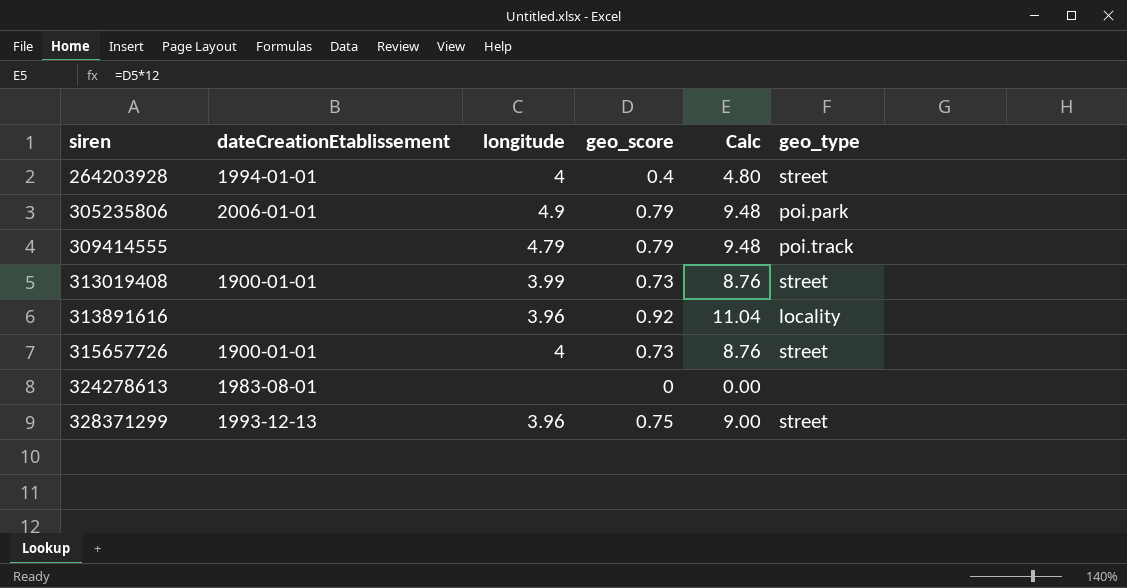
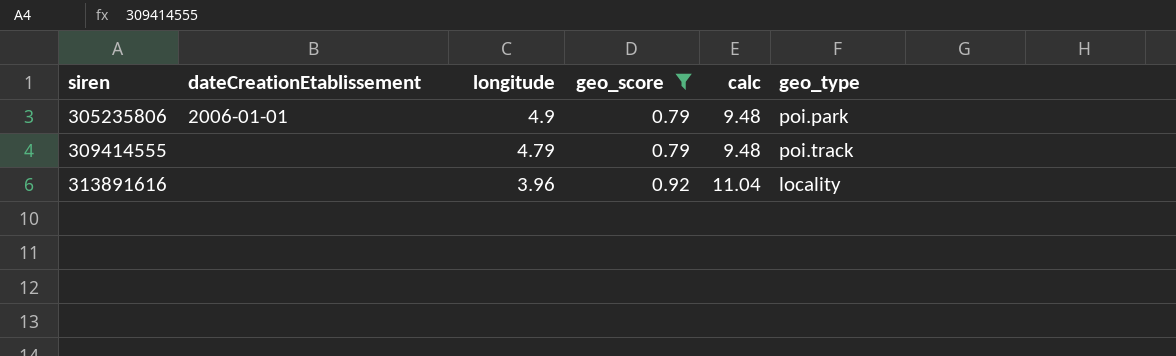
filter: none -> geo_score >= 0.79
column name: Calc -> calc

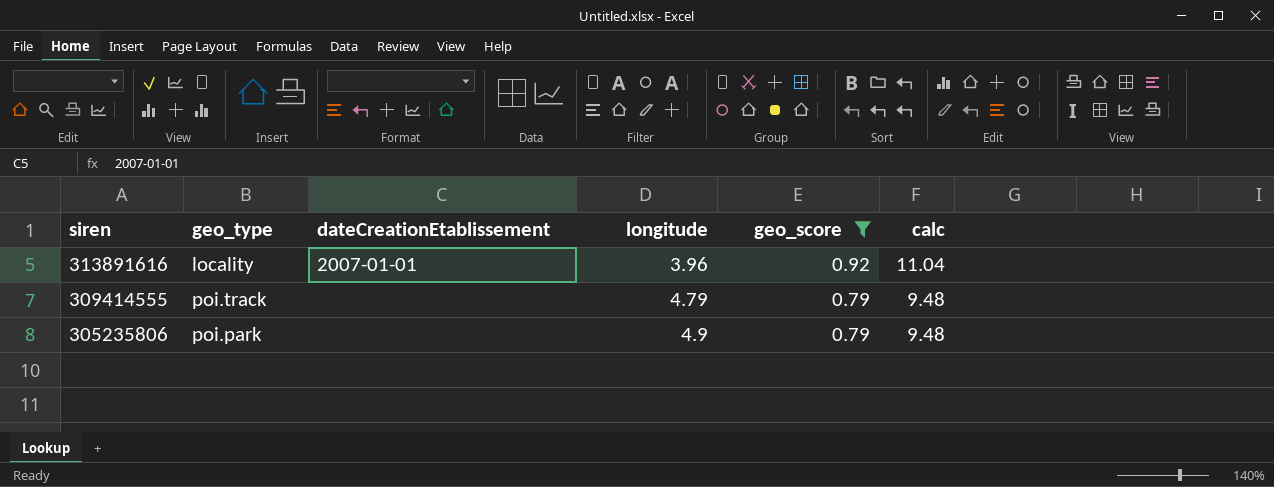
row order: siren ascending -> siren descending
column geo_type | position: 6 -> 2
313891616 | dateCreationEtablissement: none -> 2007-01-01
305235806 | dateCreationEtablissement: 2006-01-01 -> none

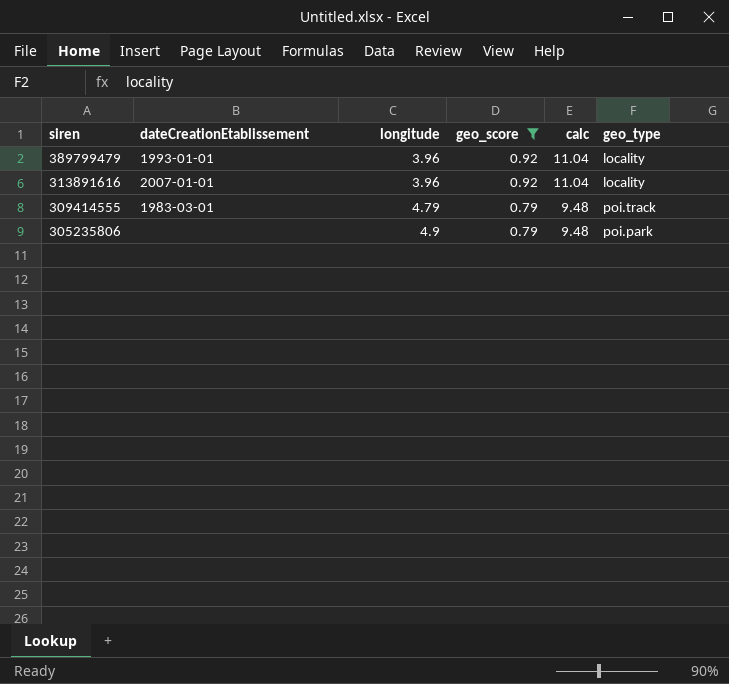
column geo_type | position: 2 -> 6
row 389799479: none -> 1993-01-01 | 3.96 | 0.92 | 11.04 | locality
309414555 | dateCreationEtablissement: none -> 1983-03-01

